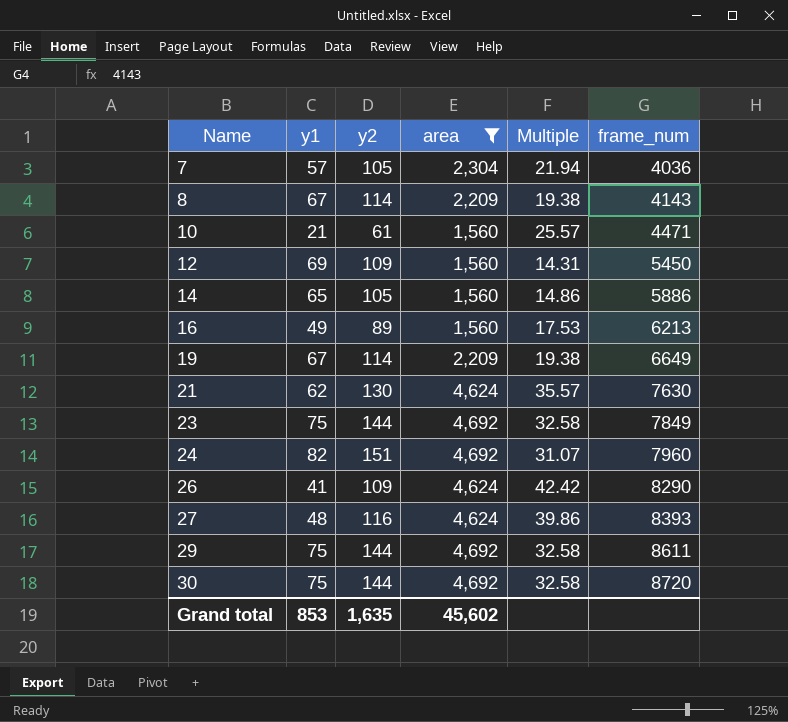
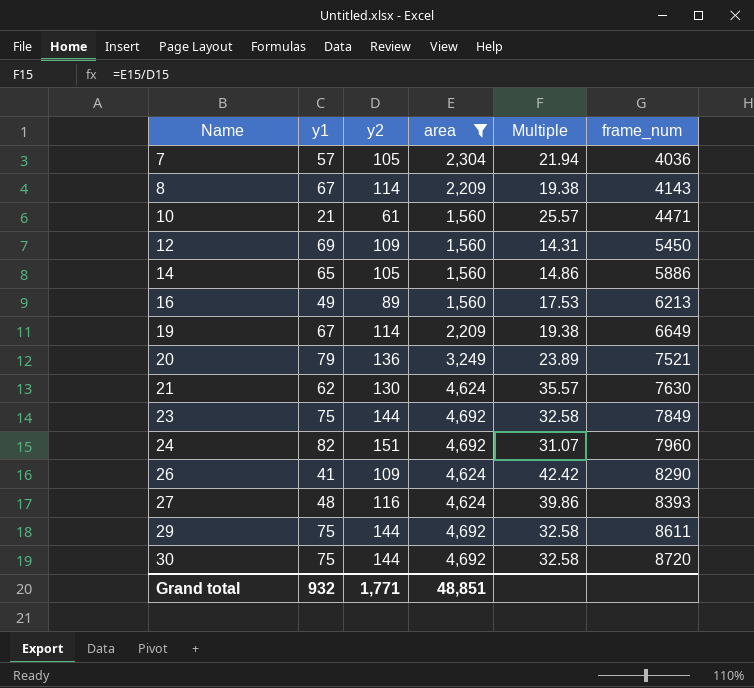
row 20: none -> 79 | 136 | 3,249 | 23.89 | 7521
Grand total | y1: 853 -> 932
Grand total | y2: 1,635 -> 1,771
Grand total | area: 45,602 -> 48,851

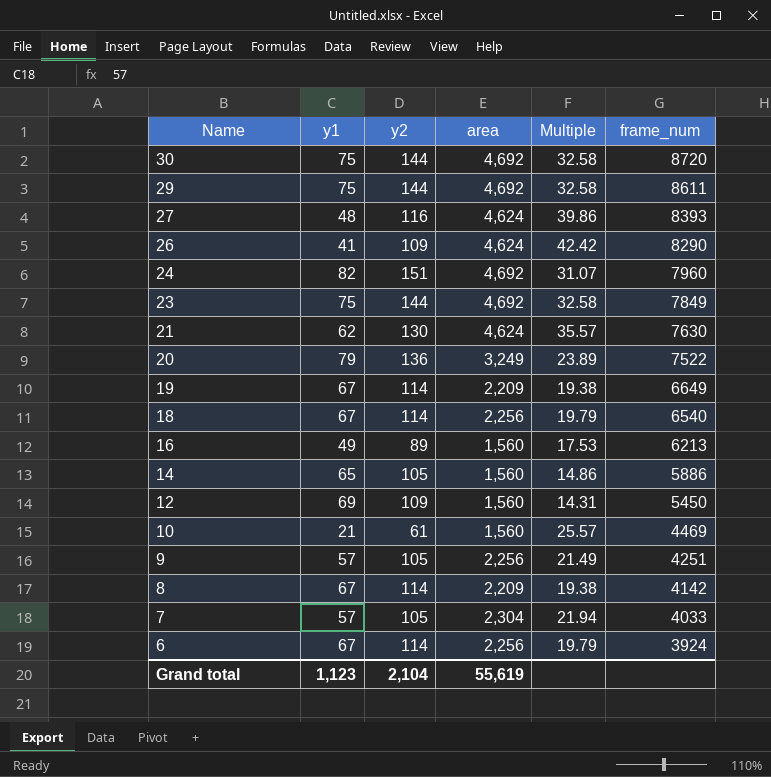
filter: area != 2,256 -> none
row order: Name ascending -> Name descending
20 | frame_num: 7521 -> 7522
10 | frame_num: 4471 -> 4469
8 | frame_num: 4143 -> 4142
7 | frame_num: 4036 -> 4033
Grand total | y1: 932 -> 1,123
Grand total | y2: 1,771 -> 2,104
Grand total | area: 48,851 -> 55,619

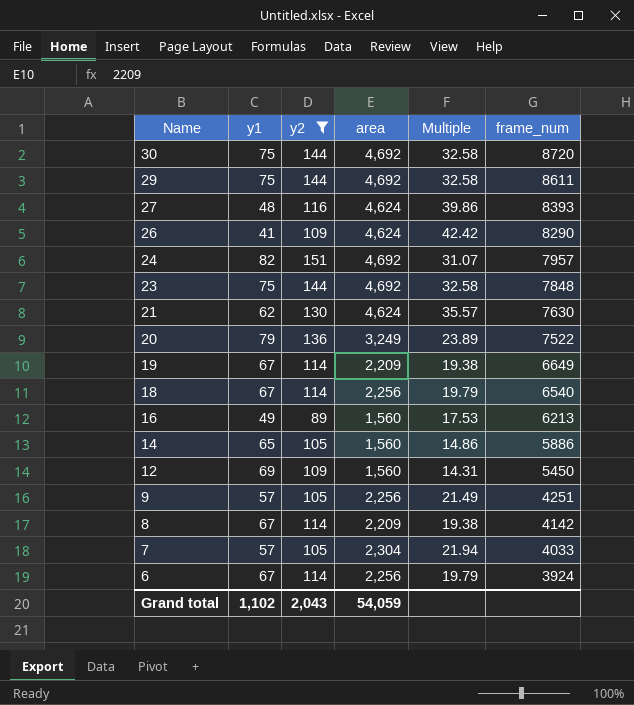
filter: none -> y2 != 61
24 | frame_num: 7960 -> 7957
23 | frame_num: 7849 -> 7848
Grand total | y1: 1,123 -> 1,102
Grand total | y2: 2,104 -> 2,043
Grand total | area: 55,619 -> 54,059

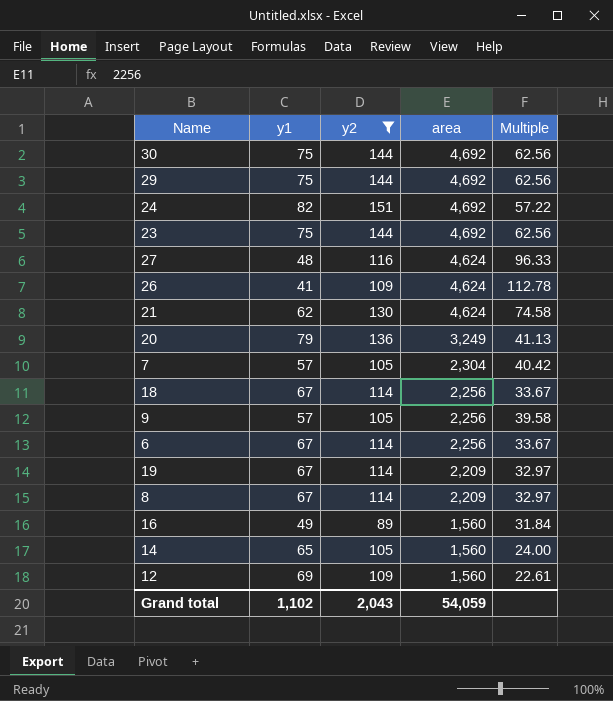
row order: Name descending -> area descending
column frame_num | position: 6 -> none
column Multiple | formula: [area] / [y2] -> [area] / [y1]

